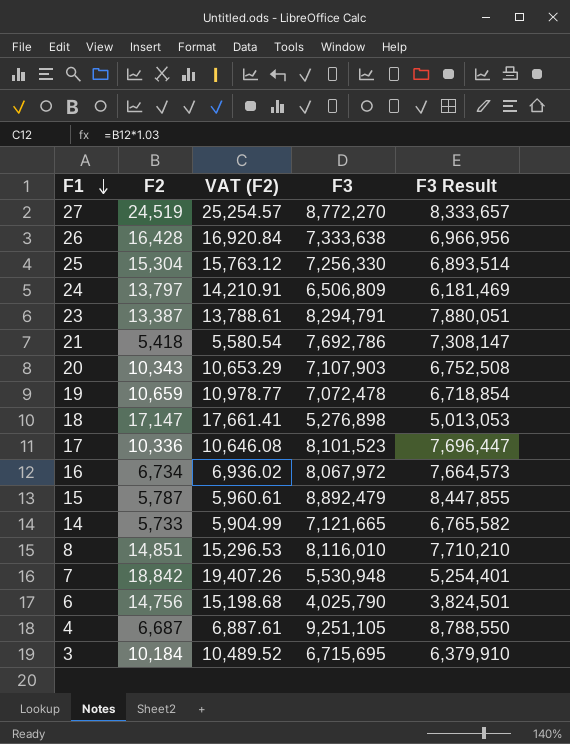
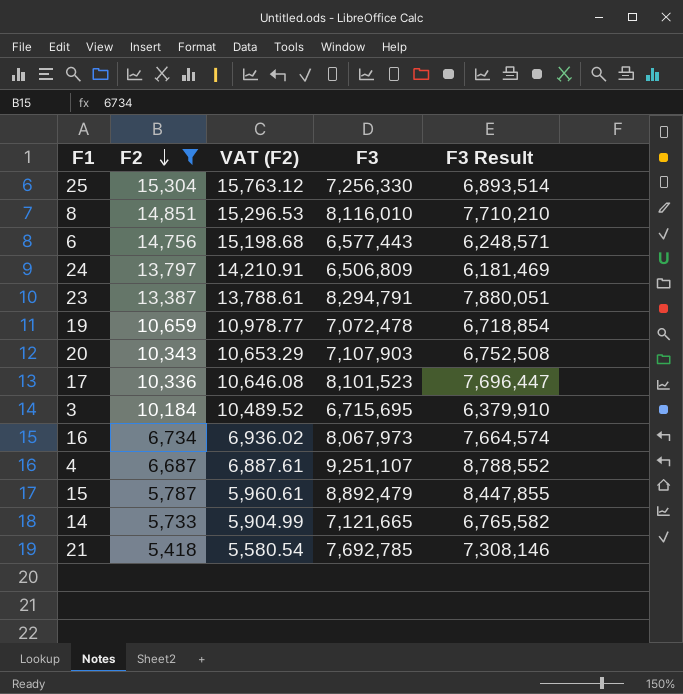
filter: none -> F2 <= 15,304
row order: F1 descending -> F2 descending
6 | F3: 4,025,790 -> 6,577,443
6 | F3 Result: 3,824,501 -> 6,248,571
16 | F3: 8,067,972 -> 8,067,973
16 | F3 Result: 7,664,573 -> 7,664,574
4 | F3: 9,251,105 -> 9,251,107
4 | F3 Result: 8,788,550 -> 8,788,552
21 | F3: 7,692,786 -> 7,692,785
21 | F3 Result: 7,308,147 -> 7,308,146

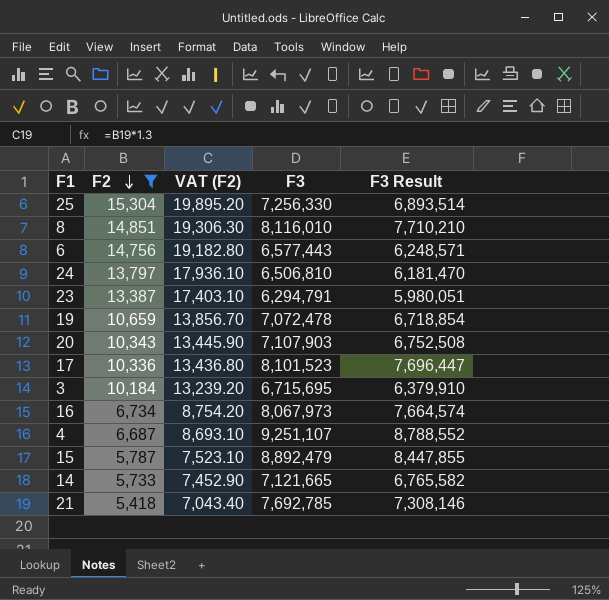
column VAT (F2) | formula: [F2] * 1.03 -> [F2] * 1.3
24 | F3: 6,506,809 -> 6,506,810
24 | F3 Result: 6,181,469 -> 6,181,470
23 | F3: 8,294,791 -> 6,294,791
23 | F3 Result: 7,880,051 -> 5,980,051

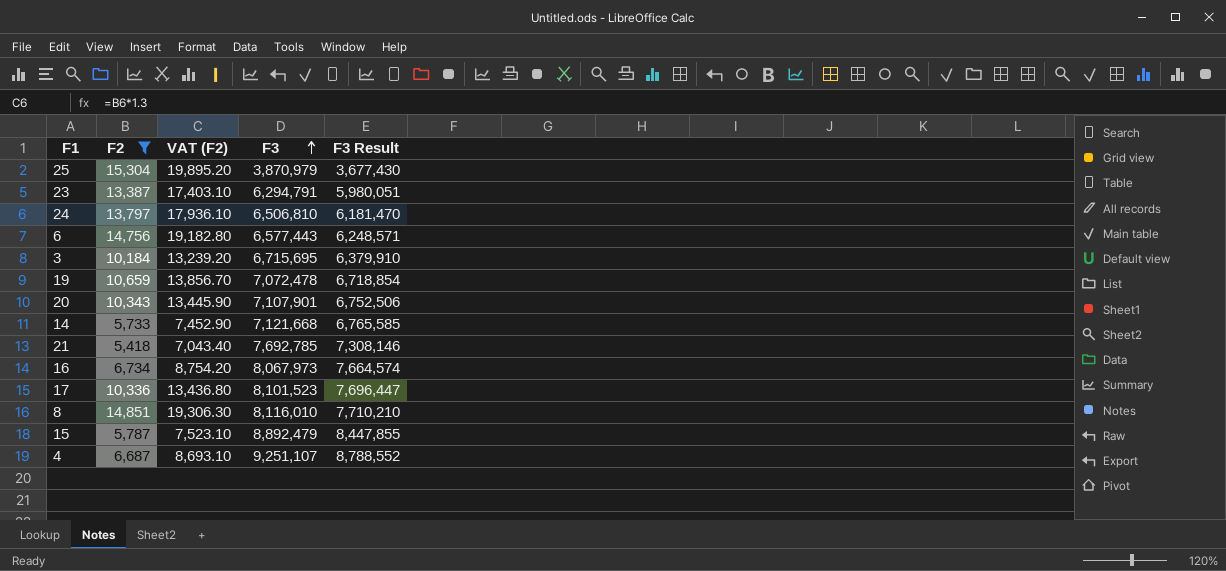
row order: F2 descending -> F3 ascending
25 | F3: 7,256,330 -> 3,870,979
25 | F3 Result: 6,893,514 -> 3,677,430
20 | F3: 7,107,903 -> 7,107,901
20 | F3 Result: 6,752,508 -> 6,752,506
14 | F3: 7,121,665 -> 7,121,668
14 | F3 Result: 6,765,582 -> 6,765,585

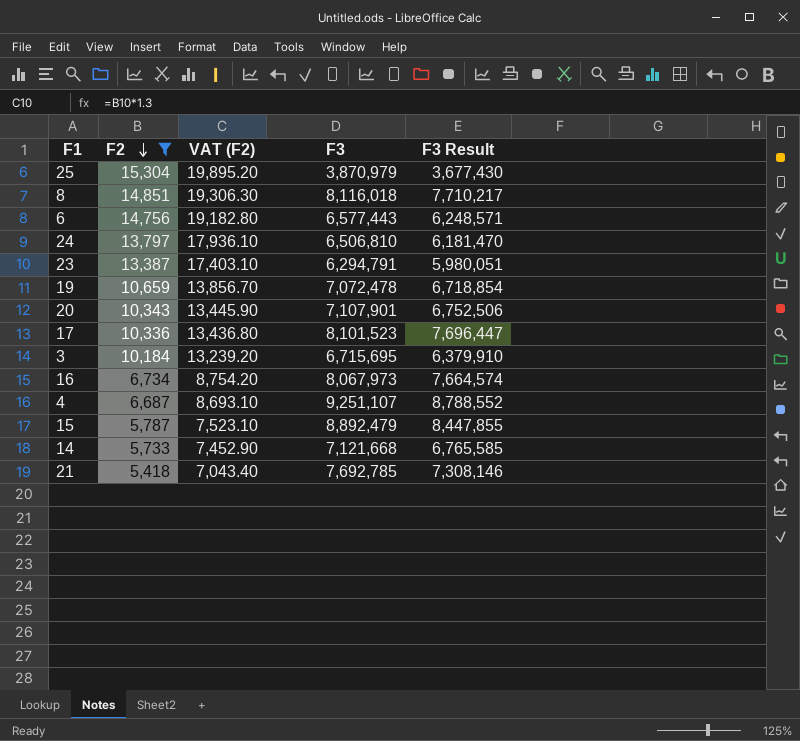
row order: F3 ascending -> F2 descending
8 | F3: 8,116,010 -> 8,116,018
8 | F3 Result: 7,710,210 -> 7,710,217

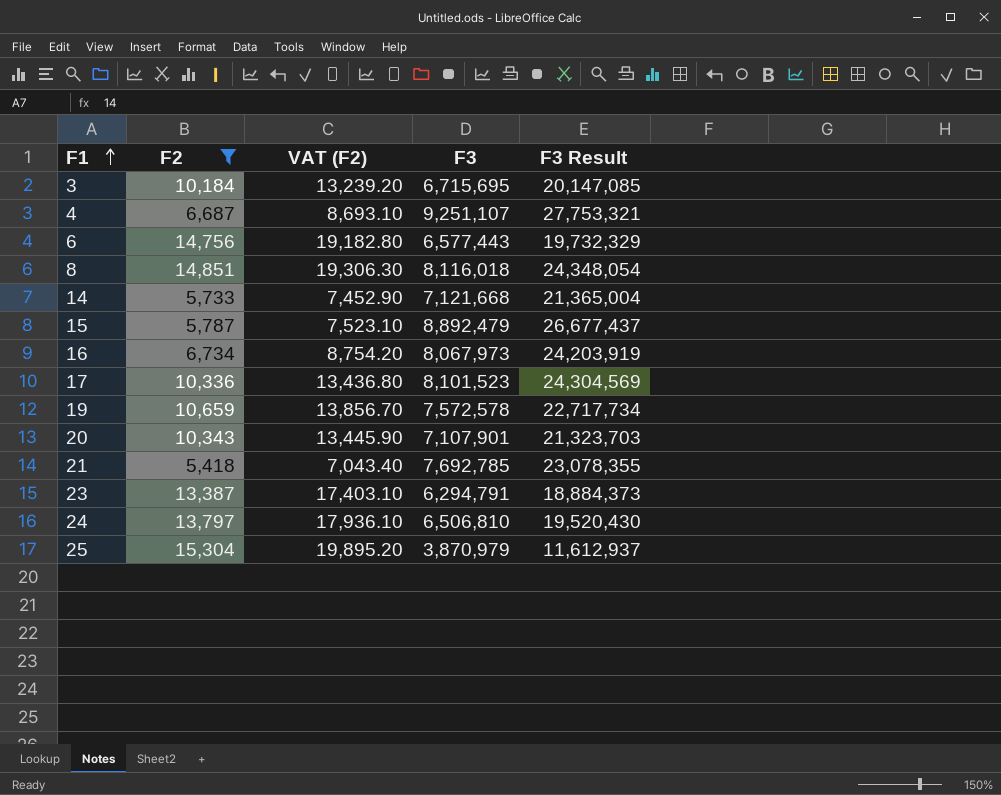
row order: F2 descending -> F1 ascending
column F3 Result | formula: [F3] * 0.95 -> [F3] * 3
19 | F3: 7,072,478 -> 7,572,578

